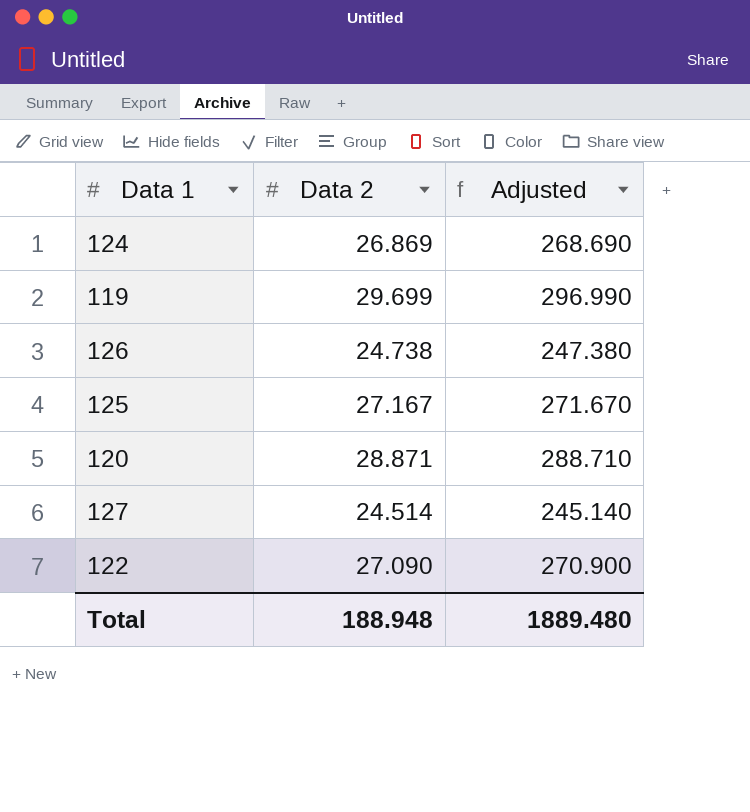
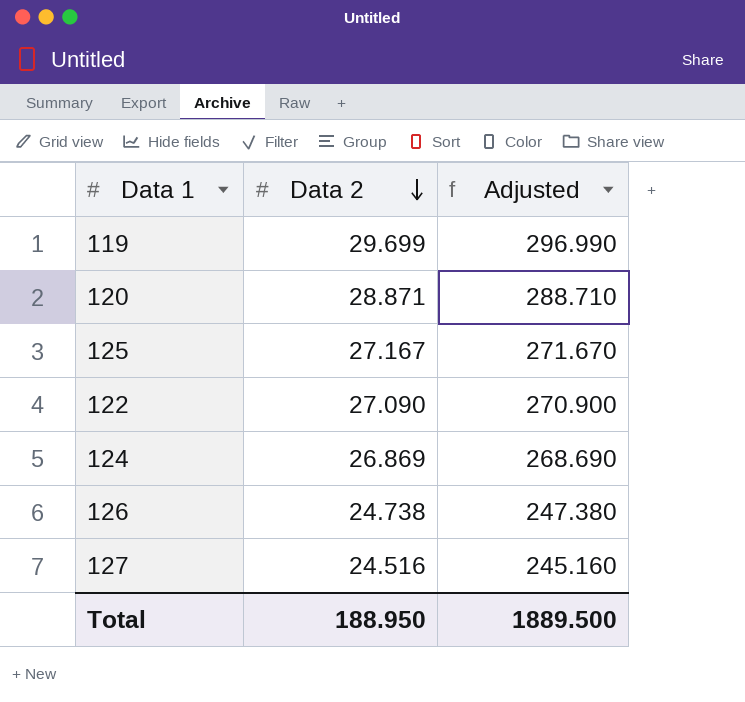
row order: none -> Data 2 descending
127 | Data 2: 24.514 -> 24.516
127 | Adjusted: 245.140 -> 245.160
Total | Data 2: 188.948 -> 188.950
Total | Adjusted: 1889.480 -> 1889.500

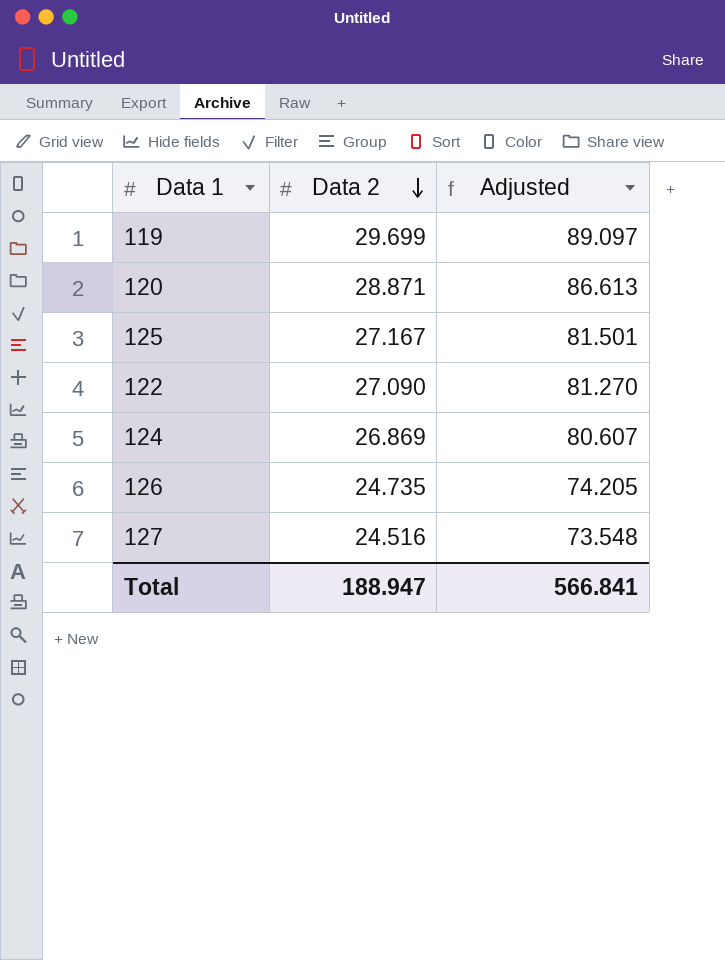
column Adjusted | formula: [Data 2] * 10 -> [Data 2] * 3
126 | Data 2: 24.738 -> 24.735
Total | Data 2: 188.950 -> 188.947
Total | Adjusted: 1889.500 -> 566.841

